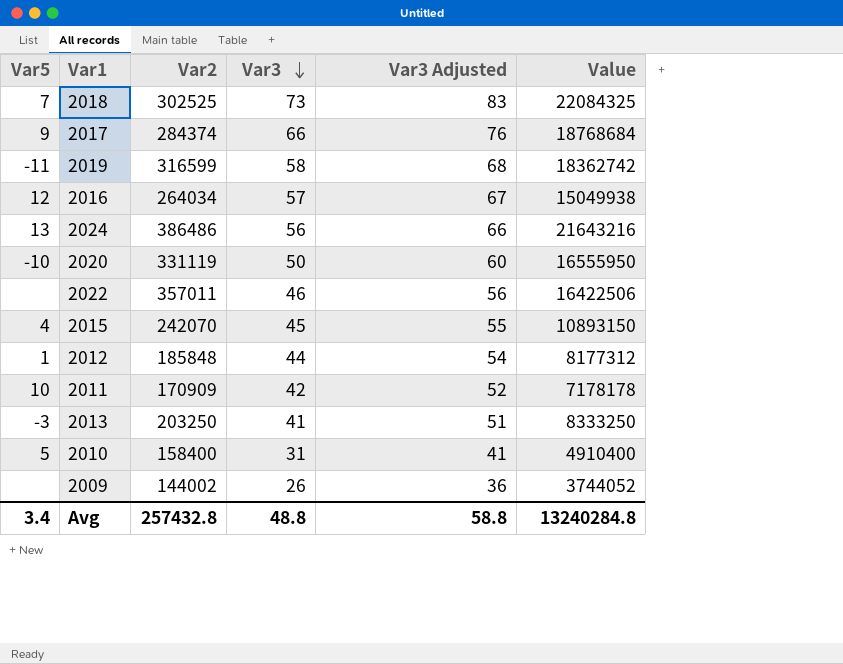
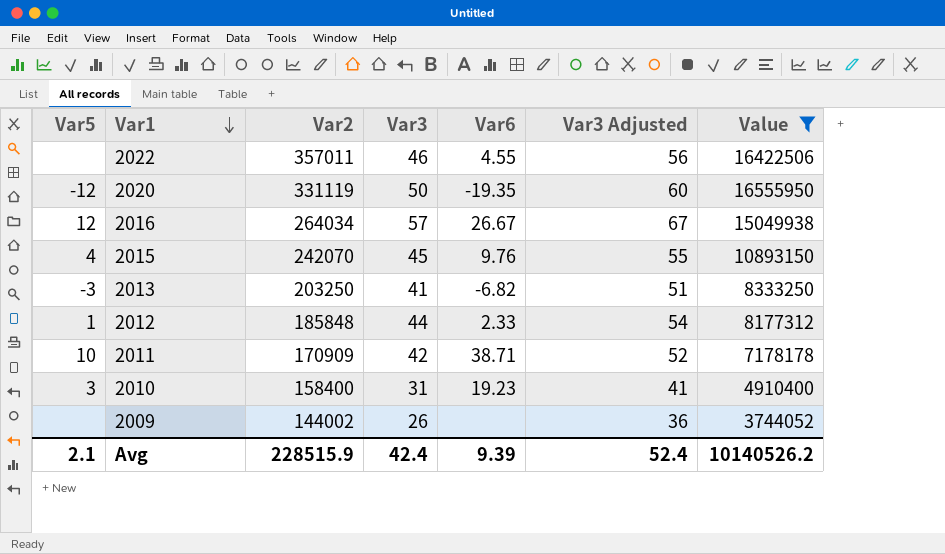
filter: none -> Value <= 16555950
row order: Var3 descending -> Var1 descending
column Var6 | position: none -> 5
2020 | Var5: -10 -> -12
2010 | Var5: 5 -> 3
Avg | Var5: 3.4 -> 2.1
Avg | Var2: 257432.8 -> 228515.9
Avg | Var3: 48.8 -> 42.4
Avg | Var3 Adjusted: 58.8 -> 52.4
Avg | Value: 13240284.8 -> 10140526.2

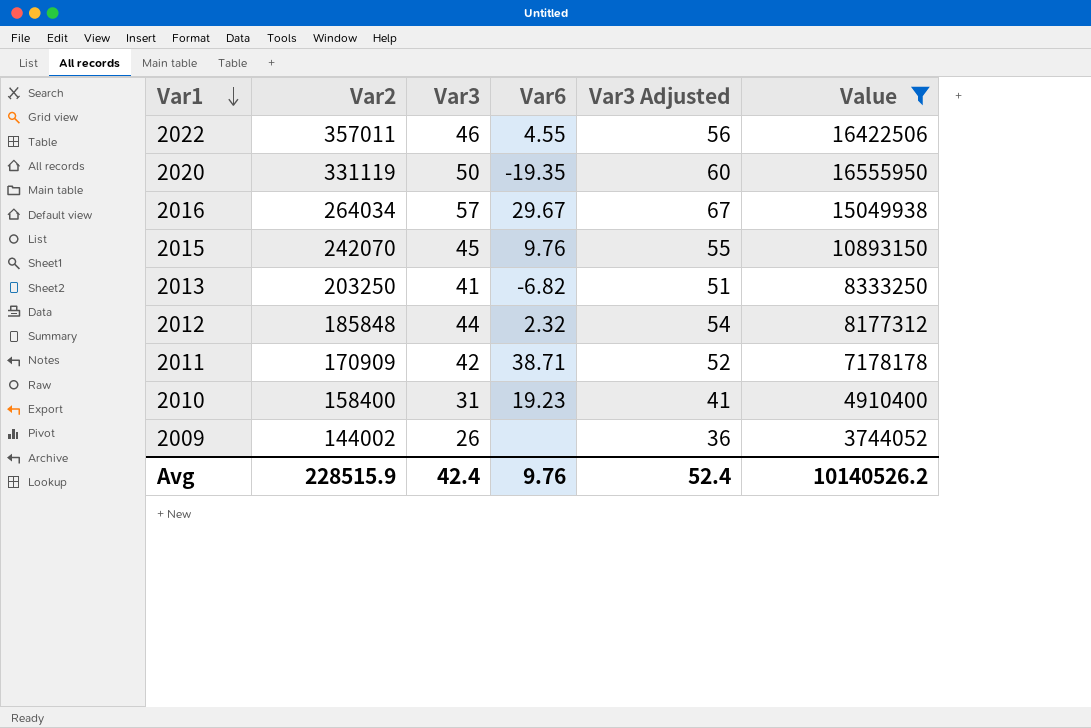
column Var5 | position: 1 -> none
2016 | Var6: 26.67 -> 29.67
2012 | Var6: 2.33 -> 2.32
Avg | Var6: 9.39 -> 9.76

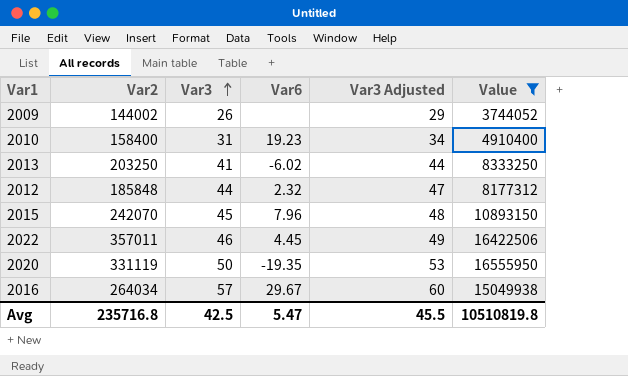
row order: Var1 descending -> Var3 ascending
column Var3 Adjusted | formula: [Var3] + 10 -> [Var3] + 3
row 2011: 170909 | 42 | 38.71 | 52 | 7178178 -> none
2013 | Var6: -6.82 -> -6.02
2015 | Var6: 9.76 -> 7.96
2022 | Var6: 4.55 -> 4.45
Avg | Var2: 228515.9 -> 235716.8
Avg | Var3: 42.4 -> 42.5
Avg | Var6: 9.76 -> 5.47
Avg | Var3 Adjusted: 52.4 -> 45.5
Avg | Value: 10140526.2 -> 10510819.8

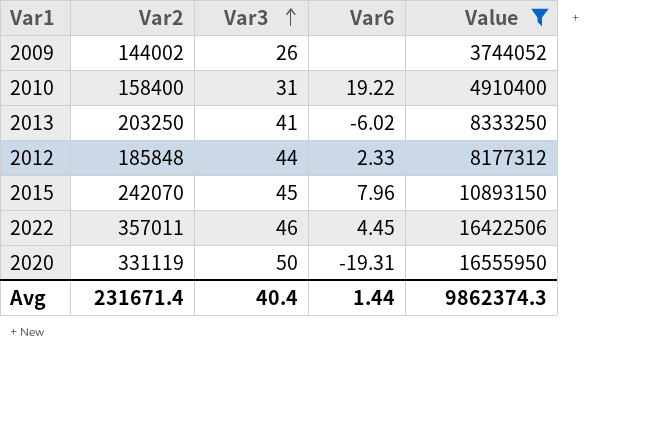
column Var3 Adjusted | formula: [Var3] + 3 -> none
row 2016: 264034 | 57 | 29.67 | 60 | 15049938 -> none
2010 | Var6: 19.23 -> 19.22
2012 | Var6: 2.32 -> 2.33
2020 | Var6: -19.35 -> -19.31
Avg | Var2: 235716.8 -> 231671.4
Avg | Var3: 42.5 -> 40.4
Avg | Var6: 5.47 -> 1.44
Avg | Value: 10510819.8 -> 9862374.3

